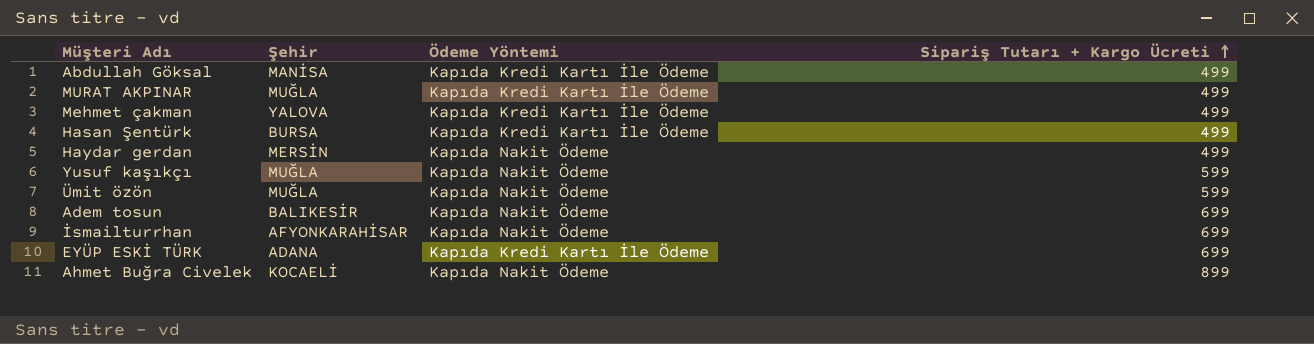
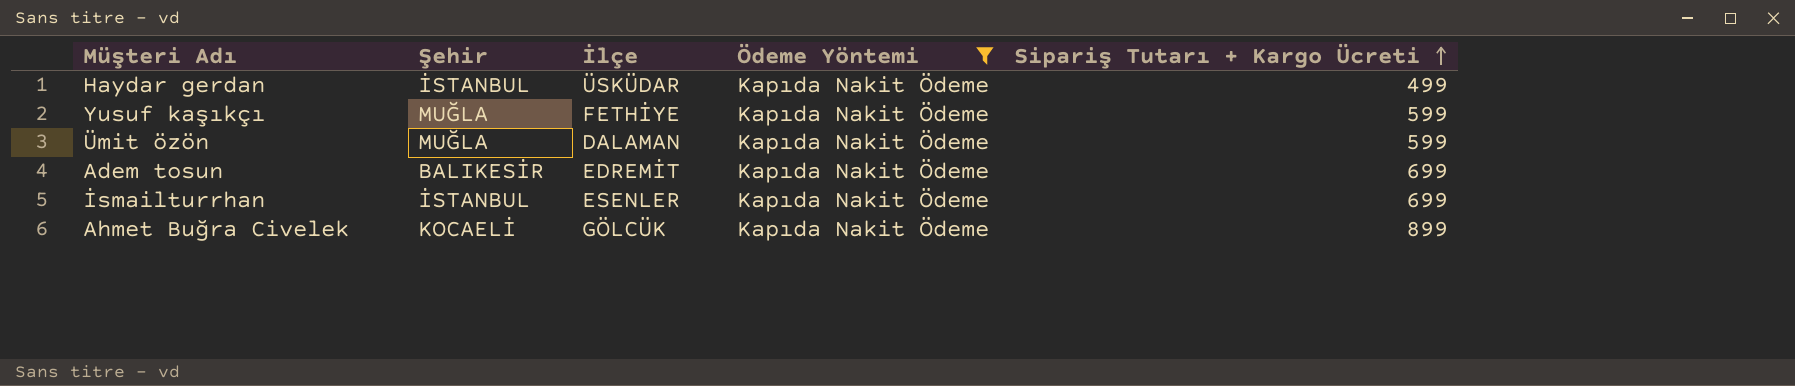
filter: none -> Ödeme Yöntemi = Kapıda Nakit Ödeme
column İlçe | position: none -> 3
Haydar gerdan | Şehir: MERSİN -> İSTANBUL
İsmailturrhan | Şehir: AFYONKARAHİSAR -> İSTANBUL

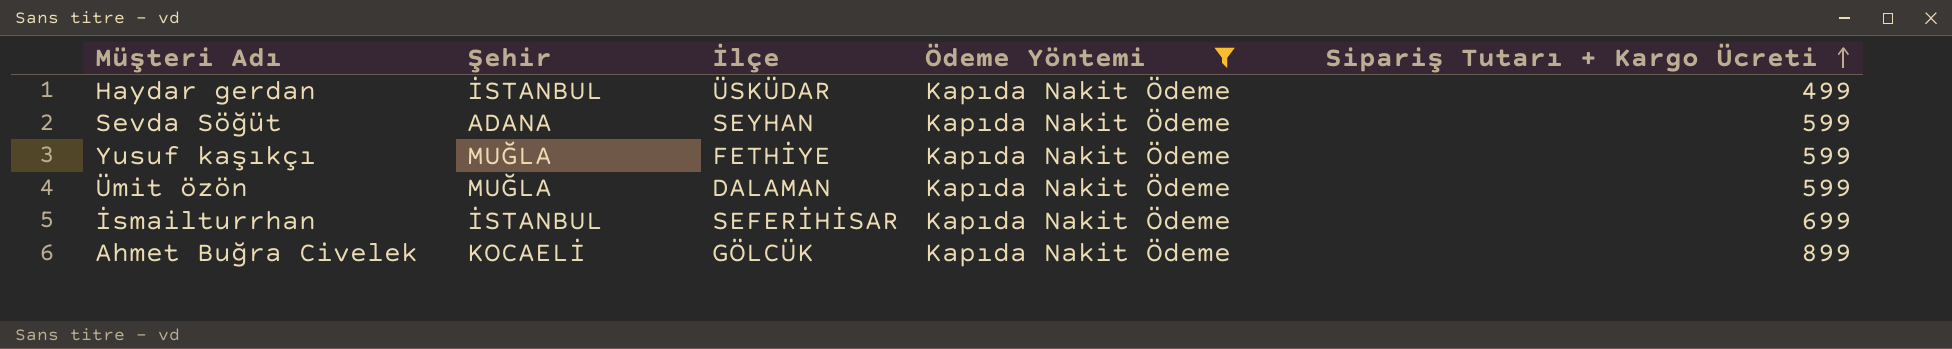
row Adem tosun: BALIKESİR | EDREMİT | Kapıda Nakit Ödeme | 699 -> none
row Sevda Söğüt: none -> ADANA | SEYHAN | Kapıda Nakit Ödeme | 599
İsmailturrhan | İlçe: ESENLER -> SEFERİHİSAR

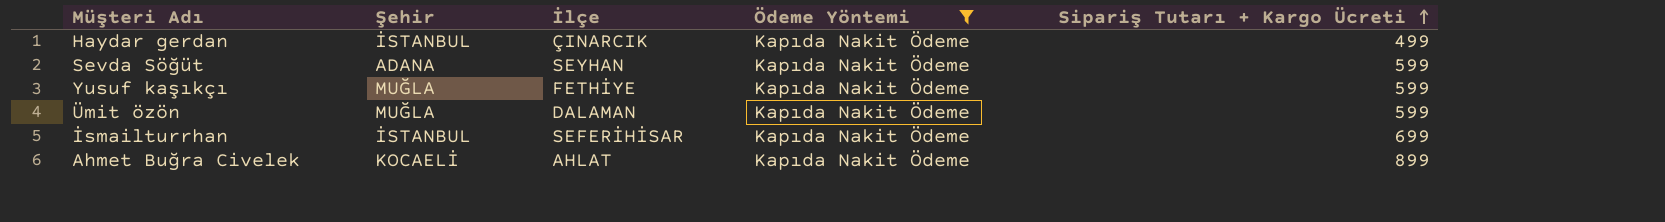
Haydar gerdan | İlçe: ÜSKÜDAR -> ÇINARCIK
Ahmet Buğra Civelek | İlçe: GÖLCÜK -> AHLAT

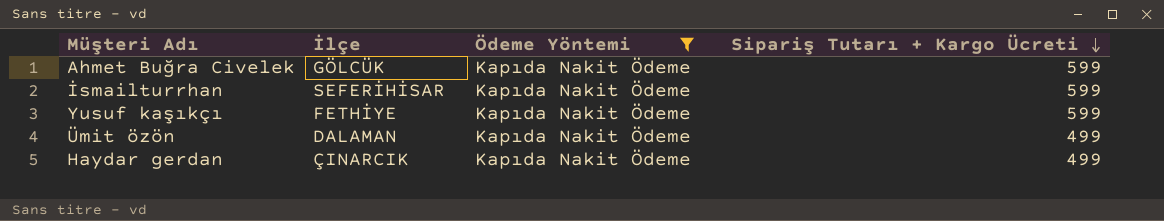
row order: Sipariş Tutarı + Kargo Ücreti ascending -> Sipariş Tutarı + Kargo Ücreti descending
column Şehir | position: 2 -> none
row Sevda Söğüt: ADANA | SEYHAN | Kapıda Nakit Ödeme | 599 -> none
Ahmet Buğra Civelek | İlçe: AHLAT -> GÖLCÜK
Ahmet Buğra Civelek | Sipariş Tutarı + Kargo Ücreti: 899 -> 599
İsmailturrhan | Sipariş Tutarı + Kargo Ücreti: 699 -> 599
Ümit özön | Sipariş Tutarı + Kargo Ücreti: 599 -> 499

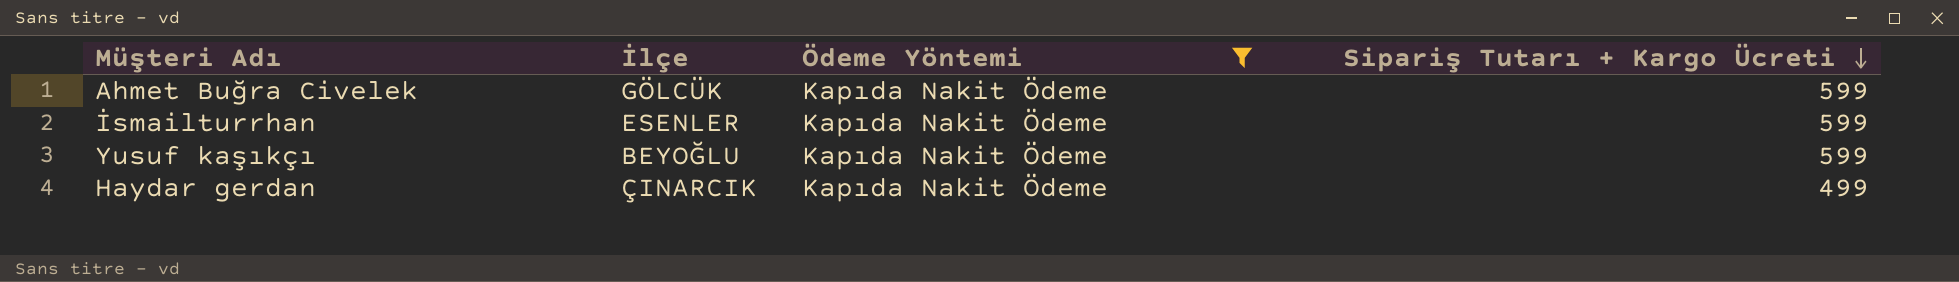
row Ümit özön: DALAMAN | Kapıda Nakit Ödeme | 499 -> none
İsmailturrhan | İlçe: SEFERİHİSAR -> ESENLER
Yusuf kaşıkçı | İlçe: FETHİYE -> BEYOĞLU

